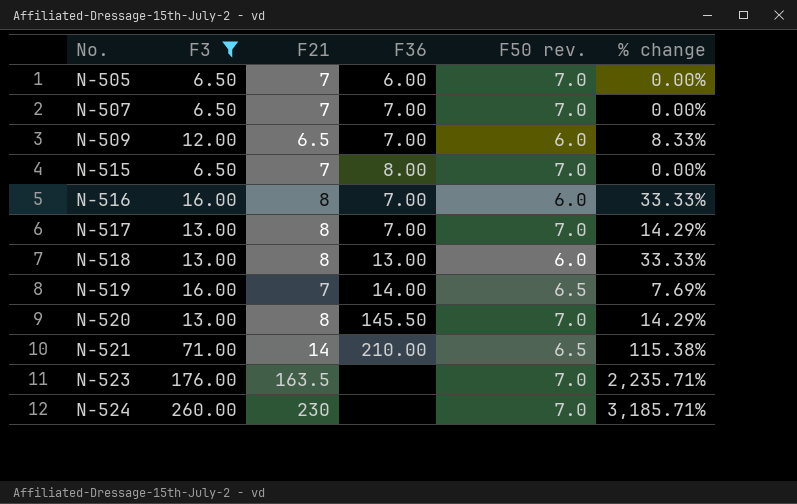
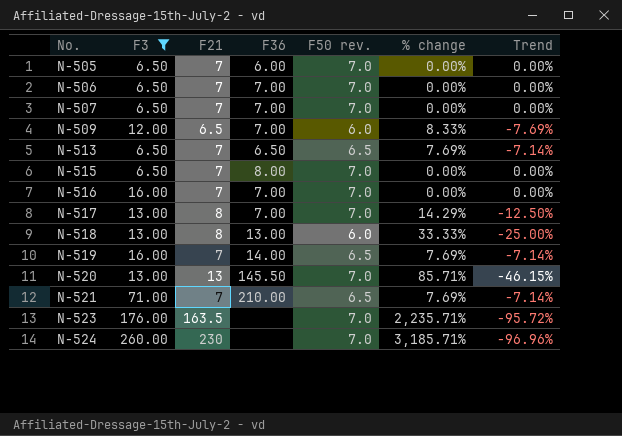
column Trend | formula: none -> ([F50 rev.] - [F21]) / [F21]
row N-506: none -> 6.50 | 7 | 7.00 | 7.0 | 0.00% | 0.00%
row N-513: none -> 6.50 | 7 | 6.50 | 6.5 | 7.69% | -7.14%
N-516 | F21: 8 -> 7
N-516 | F50 rev.: 6.0 -> 7.0
N-516 | % change: 33.33% -> 0.00%
N-520 | F21: 8 -> 13
N-520 | % change: 14.29% -> 85.71%
N-521 | F21: 14 -> 7
N-521 | % change: 115.38% -> 7.69%

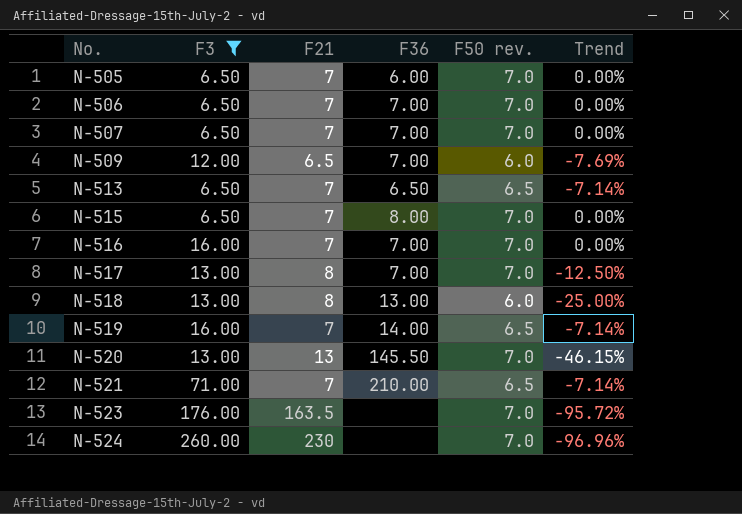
column % change | formula: ([F21] - [F50 rev.]) / [F50 rev.] -> none

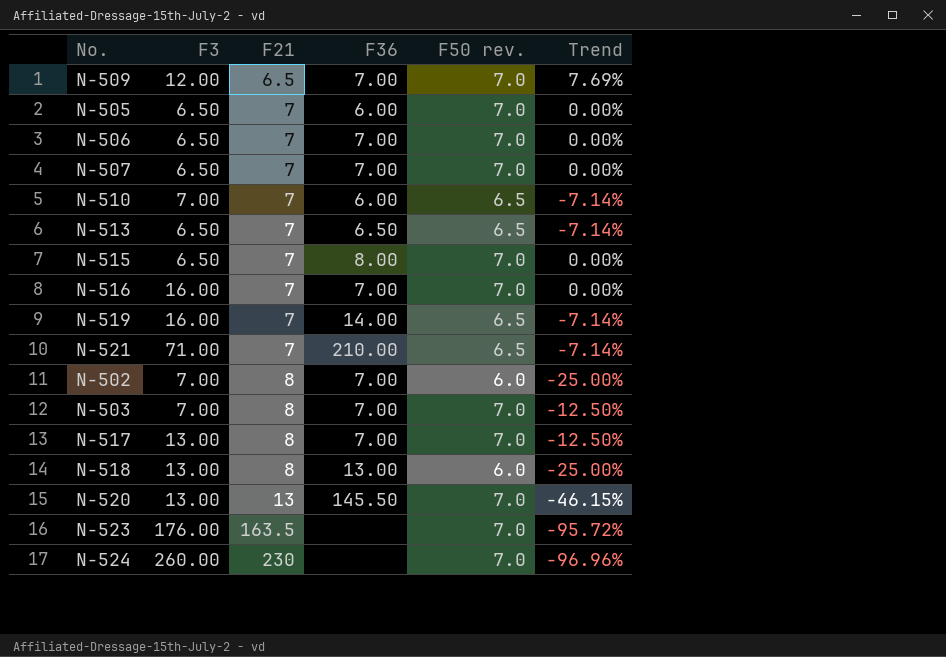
filter: F3 != 7.00 -> none
row order: No. ascending -> F21 ascending
N-509 | F50 rev.: 6.0 -> 7.0
N-509 | Trend: -7.69% -> 7.69%

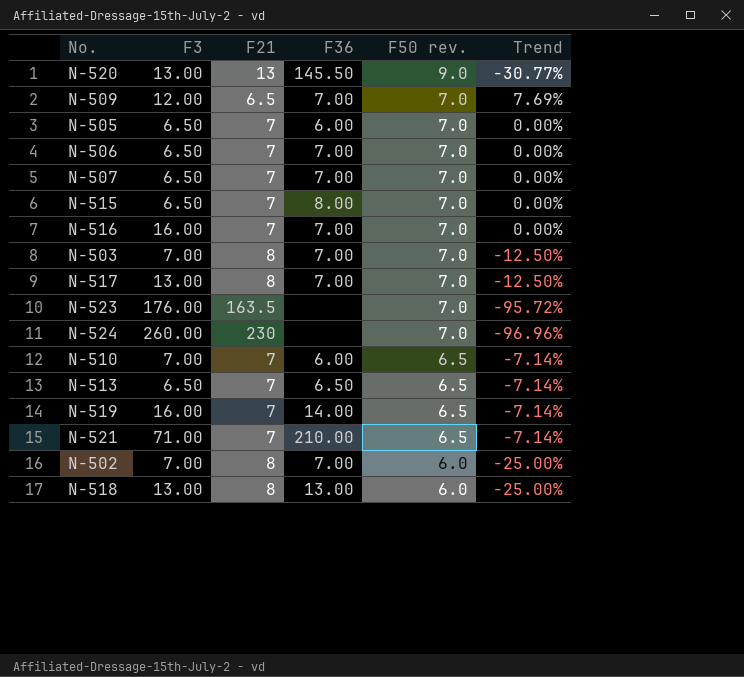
row order: F21 ascending -> F50 rev. descending
N-520 | F50 rev.: 7.0 -> 9.0
N-520 | Trend: -46.15% -> -30.77%

